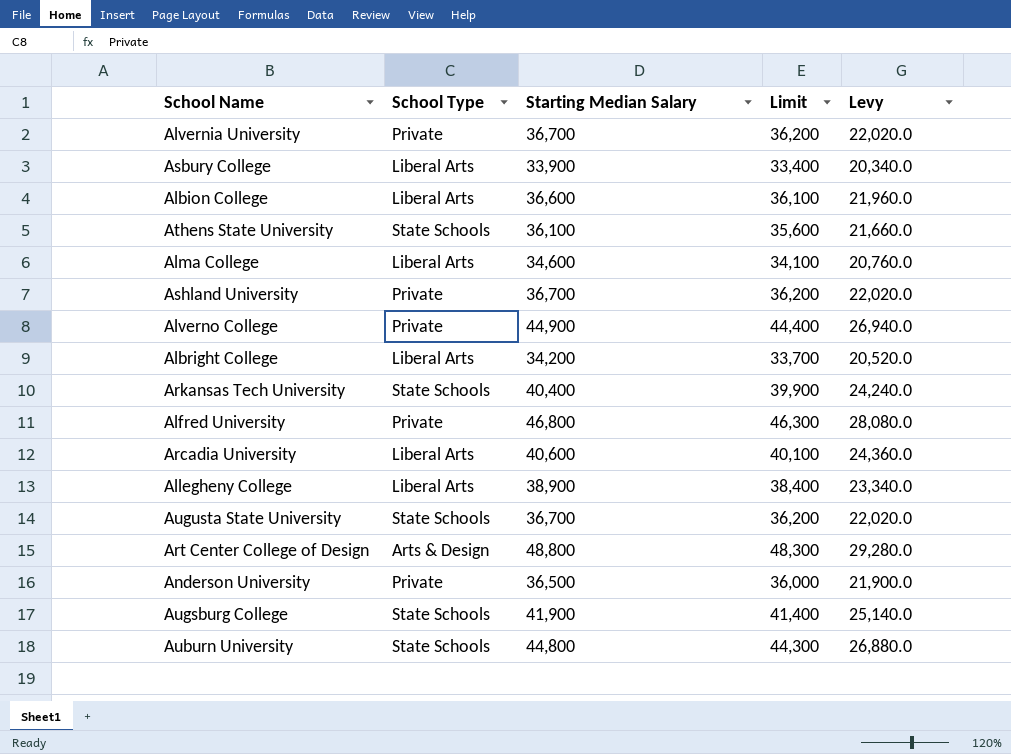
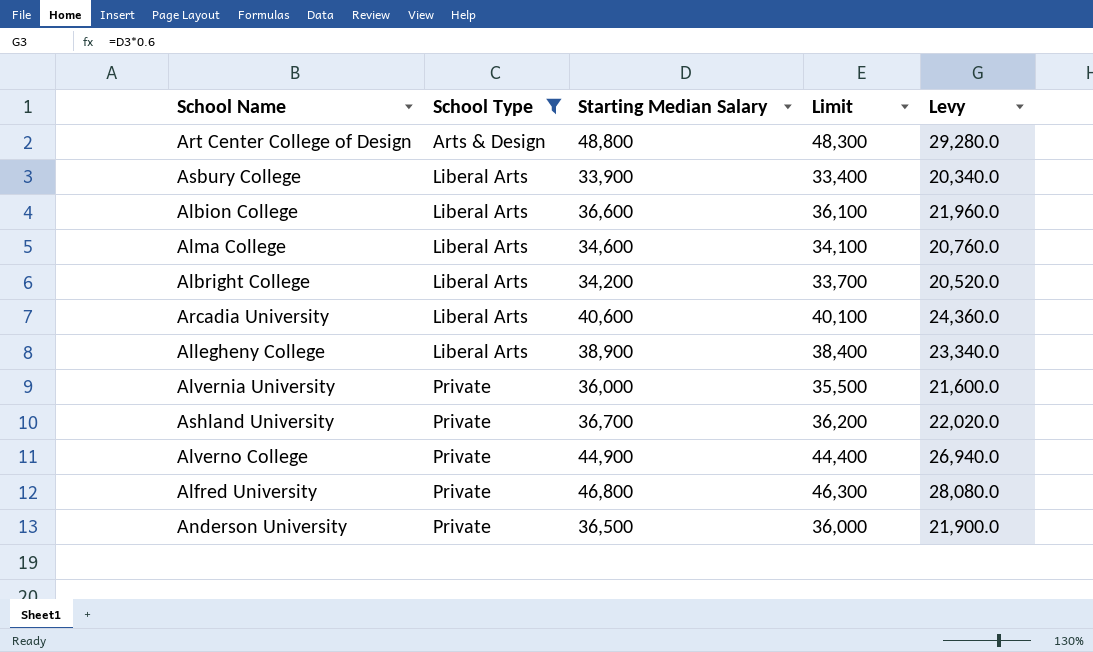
filter: none -> School Type != State Schools
row order: none -> School Type ascending
Alvernia University | Starting Median Salary: 36,700 -> 36,000
Alvernia University | Limit: 36,200 -> 35,500
Alvernia University | Levy: 22,020.0 -> 21,600.0

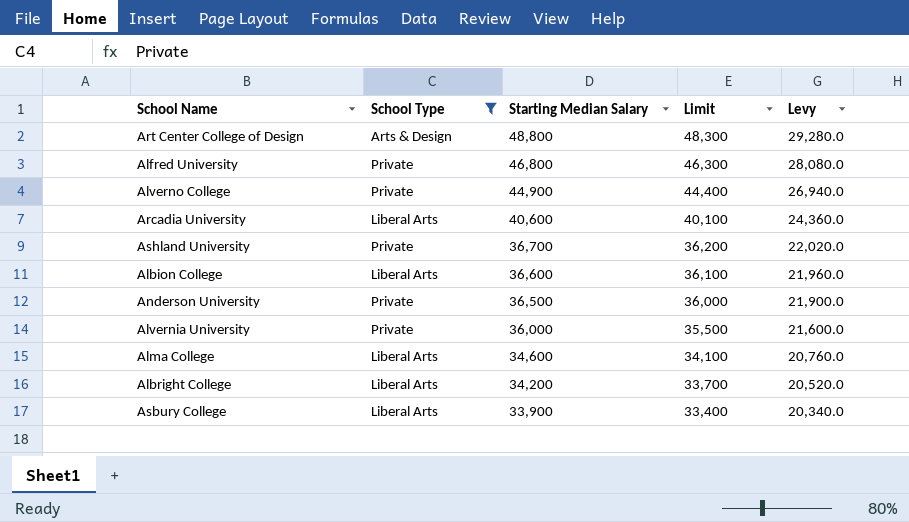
row order: School Type ascending -> Starting Median Salary descending
row Allegheny College: Liberal Arts | 38,900 | 38,400 | 23,340.0 -> none

